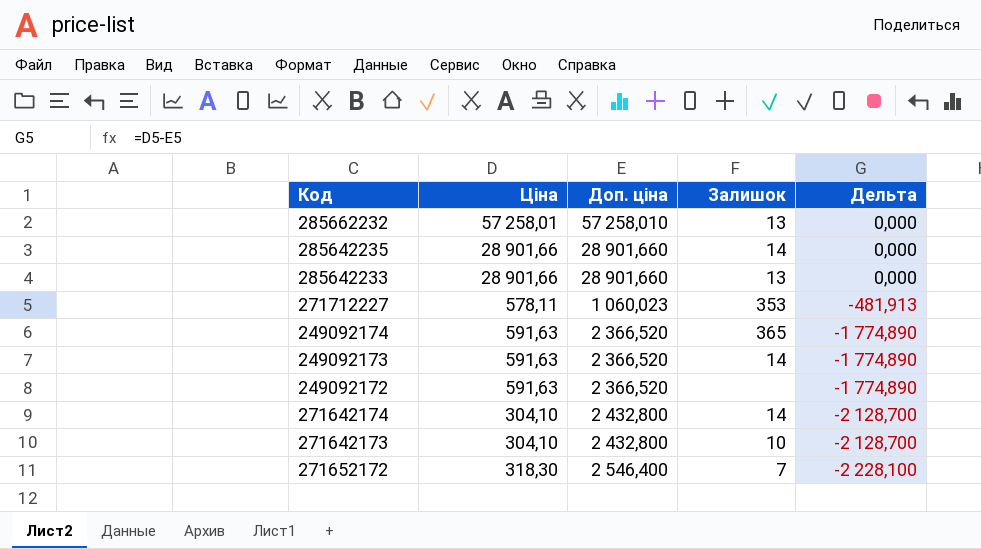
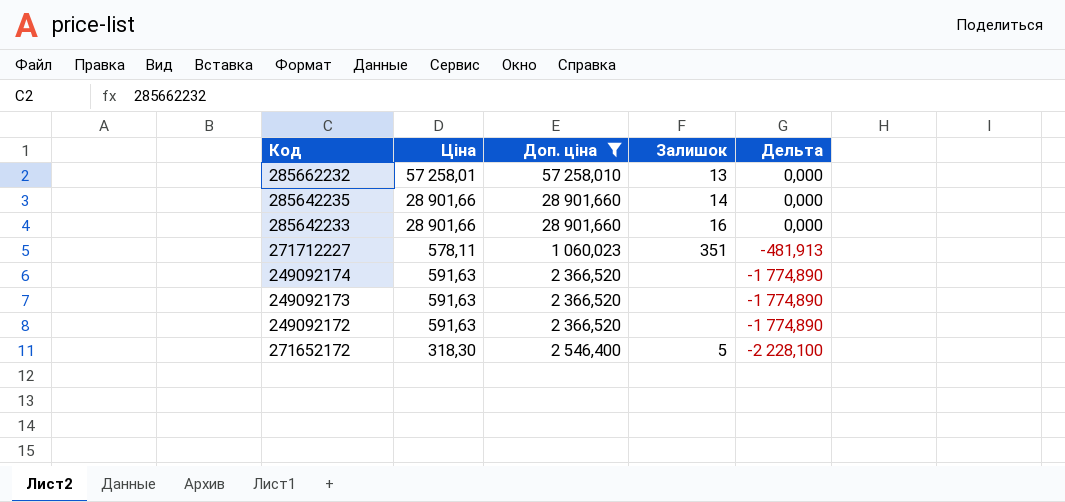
filter: none -> Доп. ціна != 2 432,800
285642233 | Залишок: 13 -> 16
271712227 | Залишок: 353 -> 351
249092174 | Залишок: 365 -> none
249092173 | Залишок: 14 -> none
271652172 | Залишок: 7 -> 5

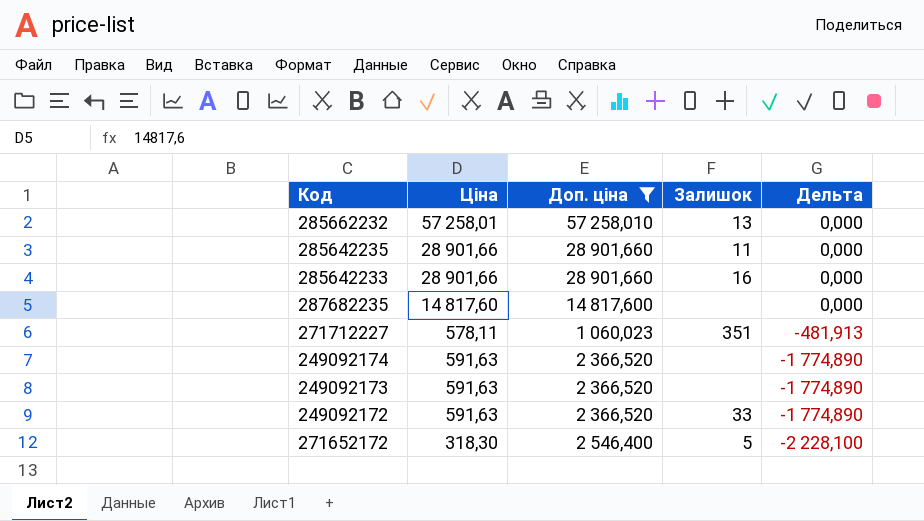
285642235 | Залишок: 14 -> 11
row 287682235: none -> 14 817,60 | 14 817,600 | none | 0,000
249092172 | Залишок: none -> 33

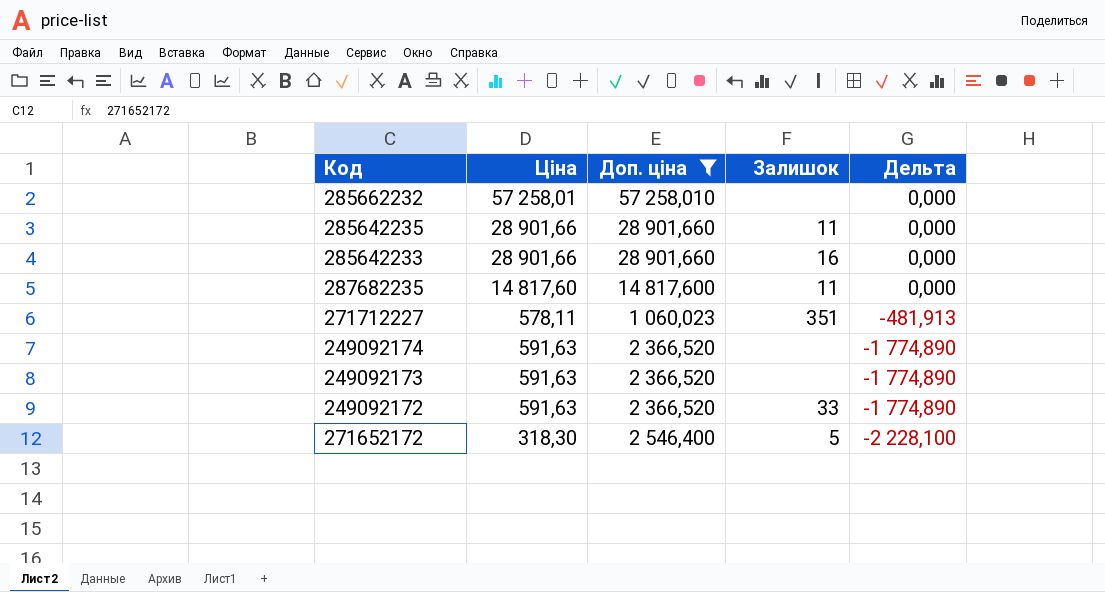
285662232 | Залишок: 13 -> none
287682235 | Залишок: none -> 11

